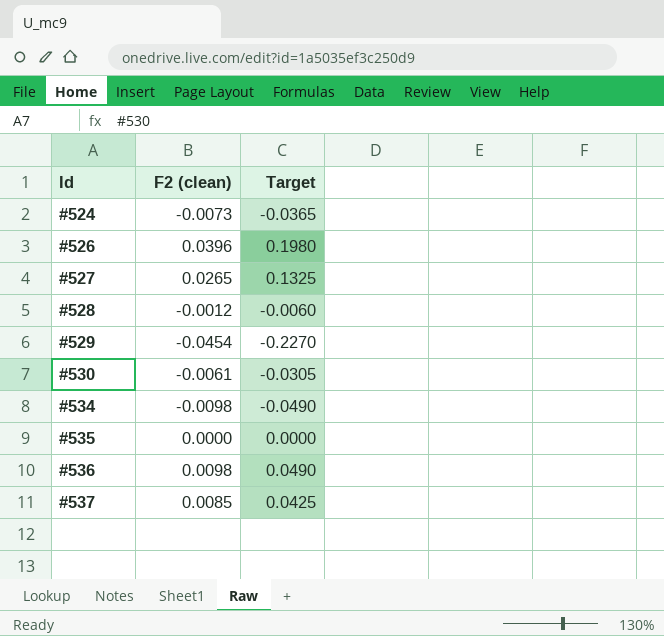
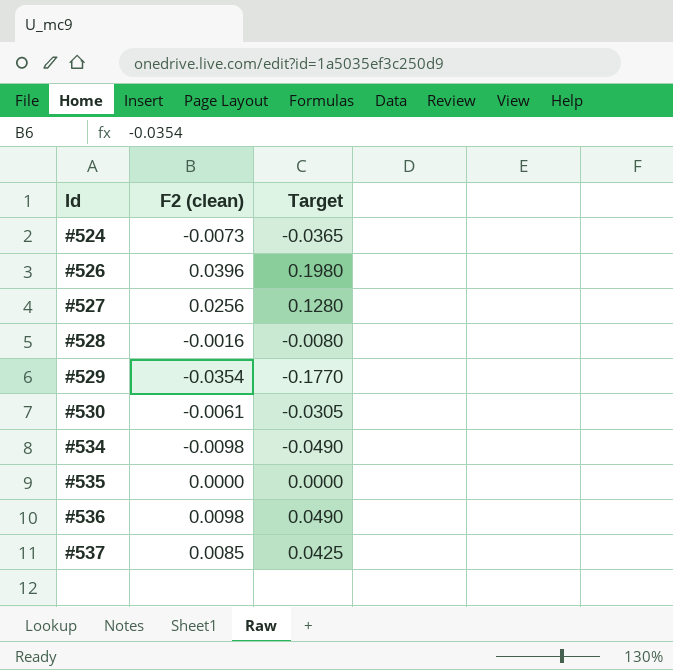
#527 | F2 (clean): 0.0265 -> 0.0256
#527 | Target: 0.1325 -> 0.1280
#528 | F2 (clean): -0.0012 -> -0.0016
#528 | Target: -0.0060 -> -0.0080
#529 | F2 (clean): -0.0454 -> -0.0354
#529 | Target: -0.2270 -> -0.1770

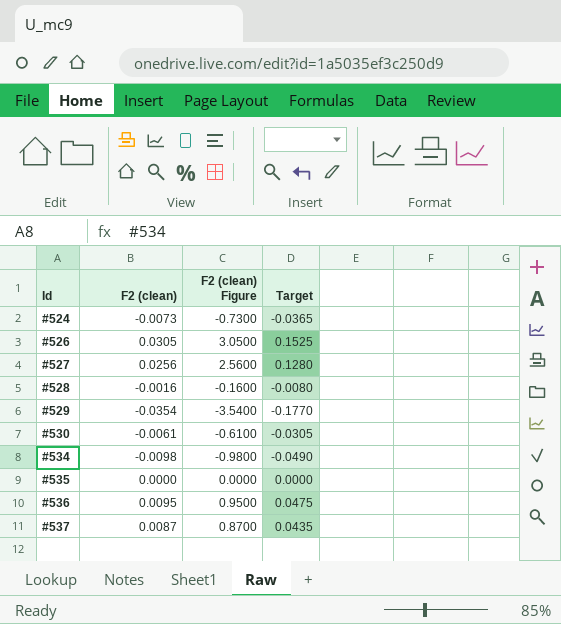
column F2 (clean) Figure | formula: none -> [F2 (clean)] * 100
#526 | F2 (clean): 0.0396 -> 0.0305
#526 | Target: 0.1980 -> 0.1525
#536 | F2 (clean): 0.0098 -> 0.0095
#536 | Target: 0.0490 -> 0.0475
#537 | F2 (clean): 0.0085 -> 0.0087
#537 | Target: 0.0425 -> 0.0435

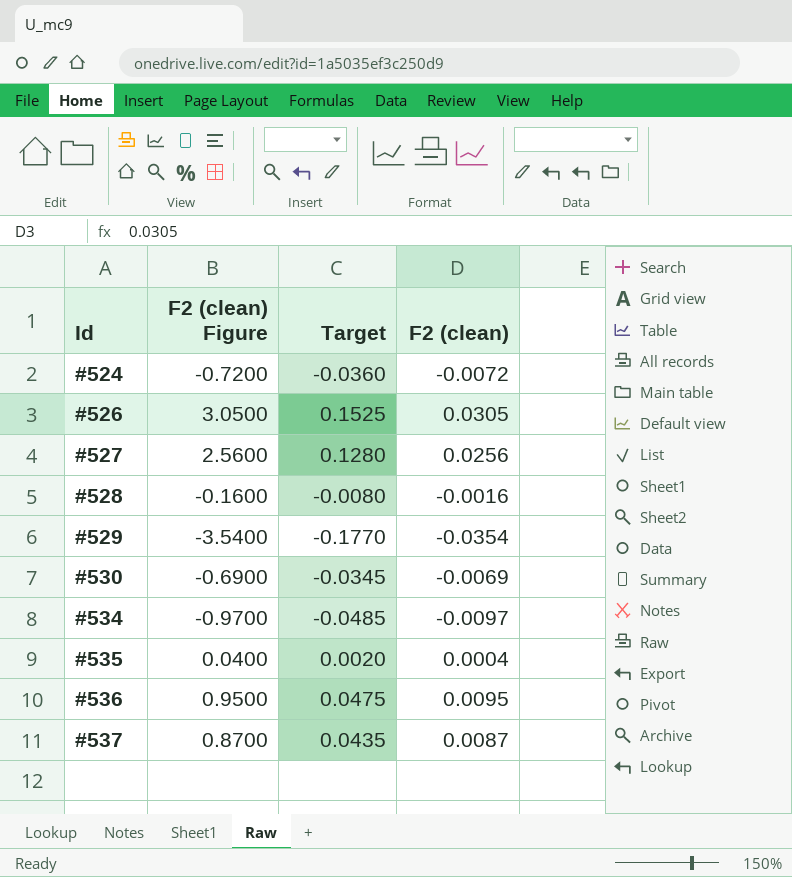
column F2 (clean) | position: 2 -> 4
#524 | F2 (clean) Figure: -0.7300 -> -0.7200
#524 | Target: -0.0365 -> -0.0360
#524 | F2 (clean): -0.0073 -> -0.0072
#530 | F2 (clean) Figure: -0.6100 -> -0.6900
#530 | Target: -0.0305 -> -0.0345
#530 | F2 (clean): -0.0061 -> -0.0069
#534 | F2 (clean) Figure: -0.9800 -> -0.9700
#534 | Target: -0.0490 -> -0.0485
#534 | F2 (clean): -0.0098 -> -0.0097
#535 | F2 (clean) Figure: 0.0000 -> 0.0400
#535 | Target: 0.0000 -> 0.0020
#535 | F2 (clean): 0.0000 -> 0.0004

